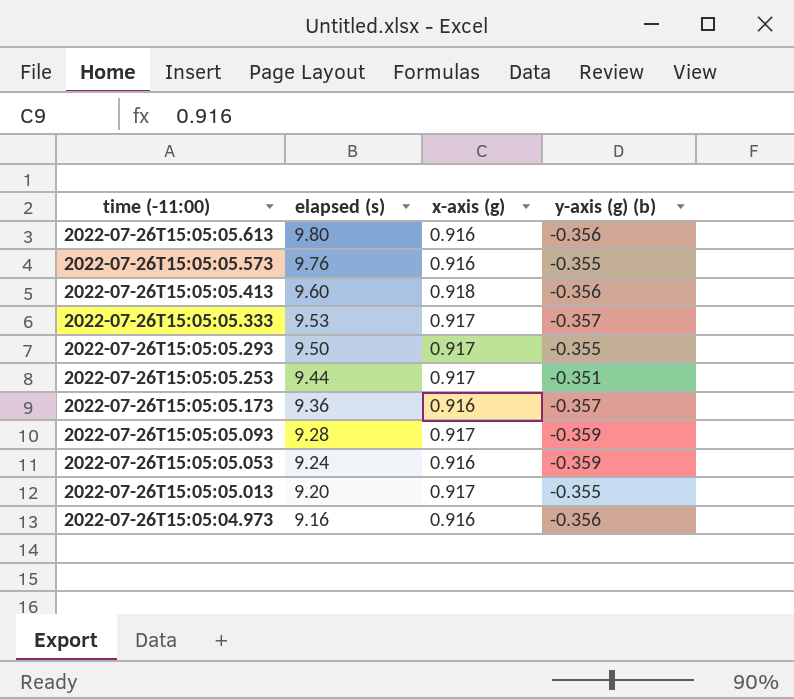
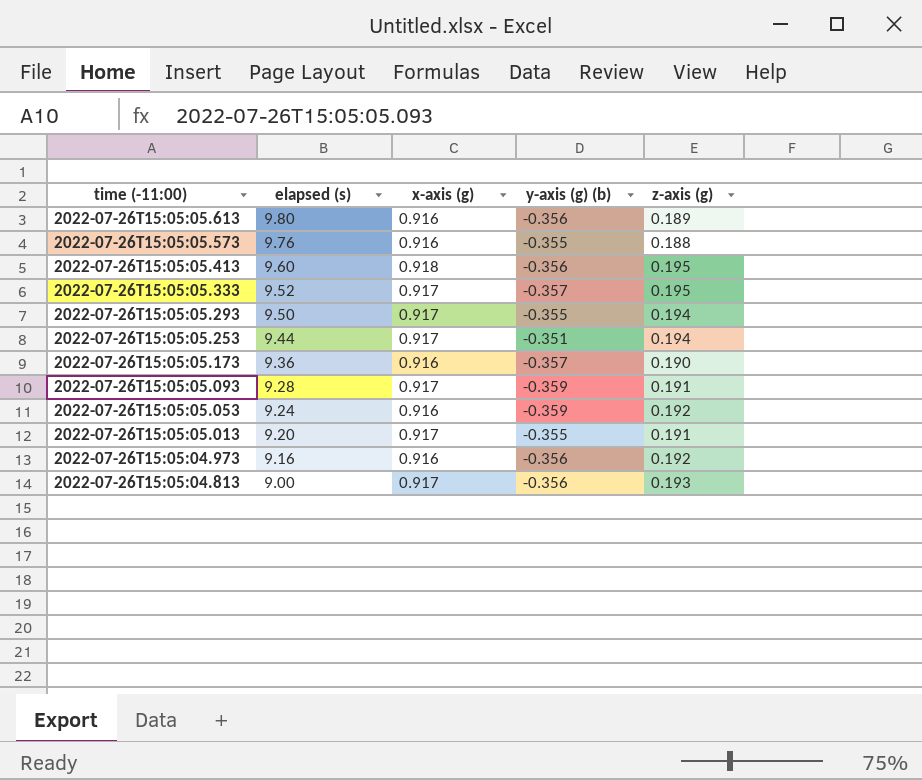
column z-axis (g) | position: none -> 5
2022-07-26T15:05:05.333 | elapsed (s): 9.53 -> 9.52
row 2022-07-26T15:05:04.813: none -> 9.00 | 0.917 | -0.356 | 0.193

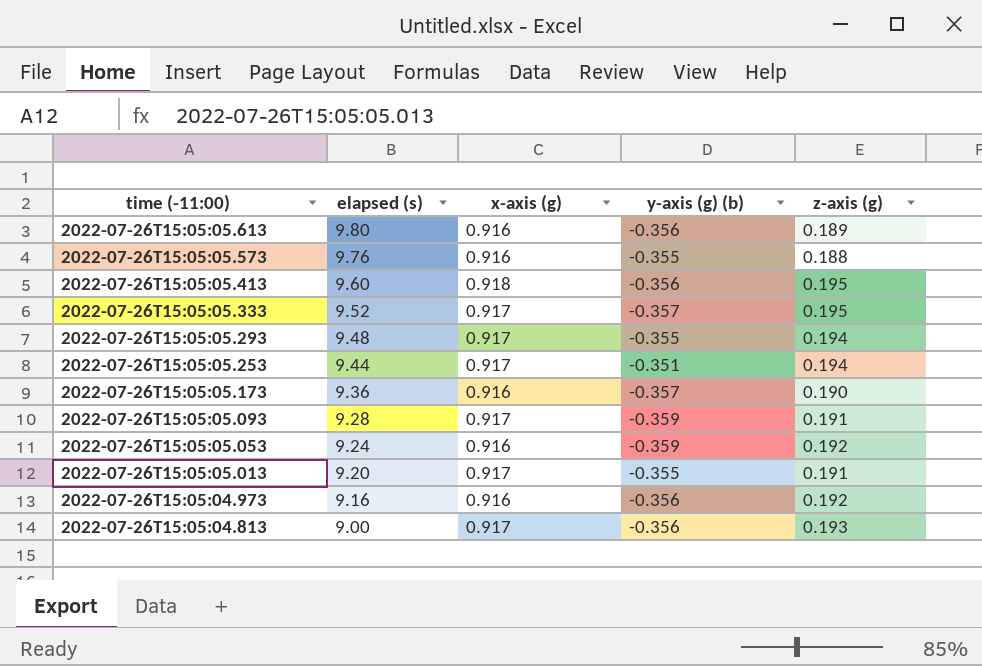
2022-07-26T15:05:05.293 | elapsed (s): 9.50 -> 9.48

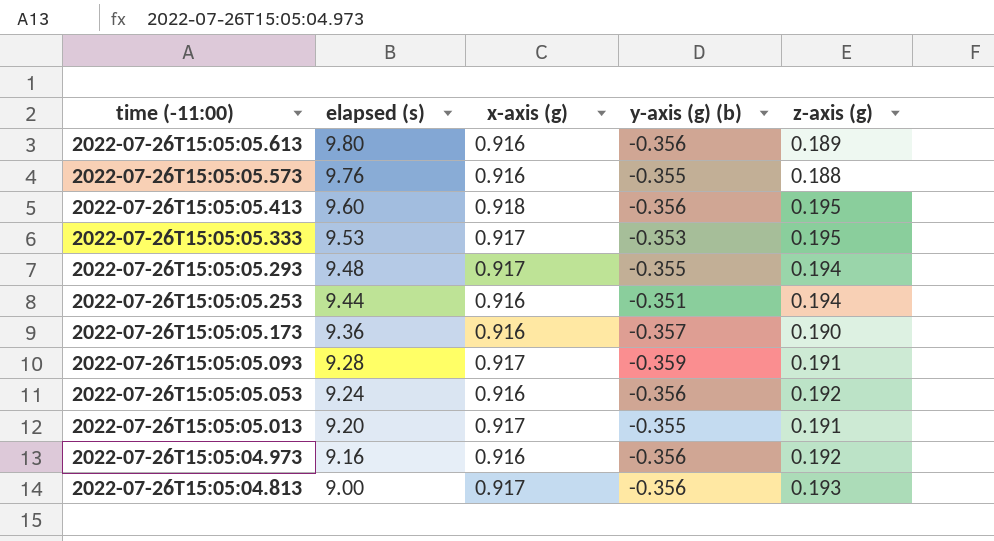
2022-07-26T15:05:05.333 | elapsed (s): 9.52 -> 9.53
2022-07-26T15:05:05.333 | y-axis (g) (b): -0.357 -> -0.353
2022-07-26T15:05:05.253 | x-axis (g): 0.917 -> 0.916
2022-07-26T15:05:05.053 | y-axis (g) (b): -0.359 -> -0.356

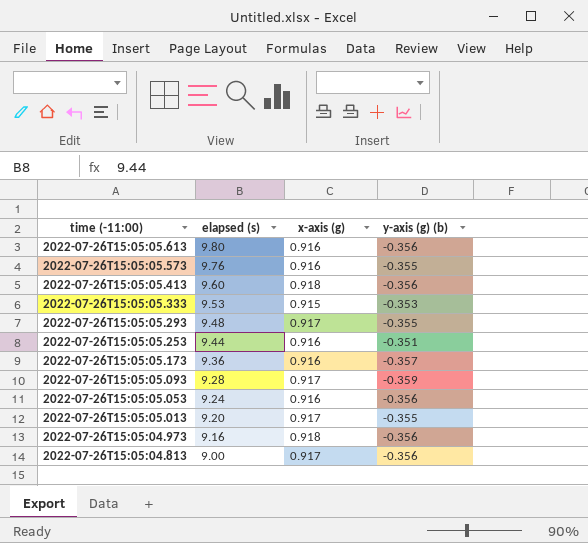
column z-axis (g) | position: 5 -> none
2022-07-26T15:05:05.333 | x-axis (g): 0.917 -> 0.915
2022-07-26T15:05:04.973 | x-axis (g): 0.916 -> 0.918

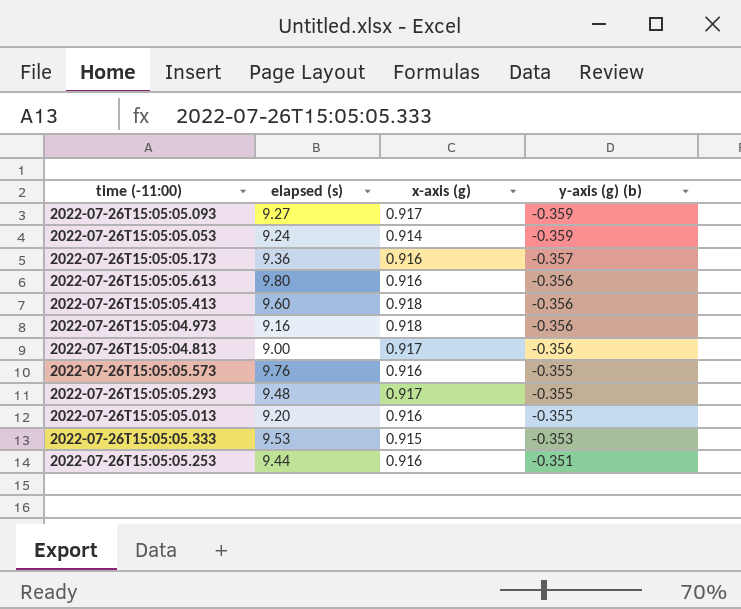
row order: time (-11:00) descending -> y-axis (g) (b) ascending
2022-07-26T15:05:05.093 | elapsed (s): 9.28 -> 9.27
2022-07-26T15:05:05.053 | x-axis (g): 0.916 -> 0.914
2022-07-26T15:05:05.053 | y-axis (g) (b): -0.356 -> -0.359
2022-07-26T15:05:05.013 | x-axis (g): 0.917 -> 0.916

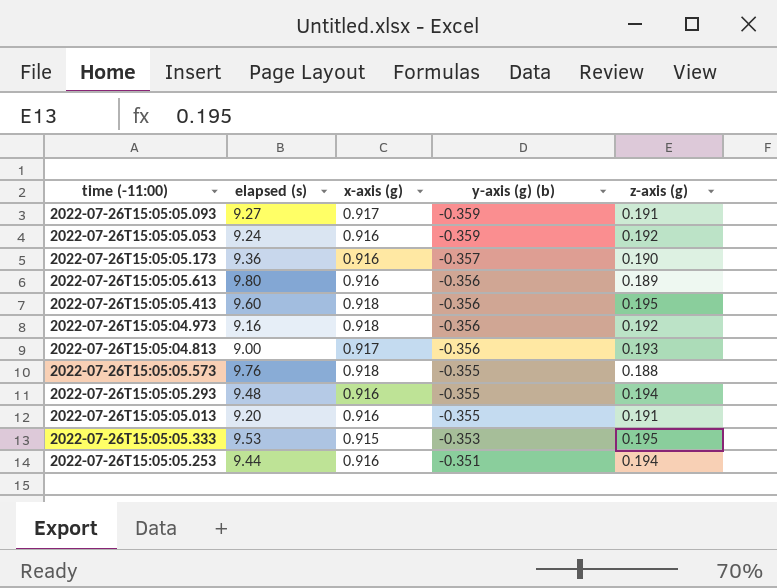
column z-axis (g) | position: none -> 5
2022-07-26T15:05:05.053 | x-axis (g): 0.914 -> 0.916
2022-07-26T15:05:05.573 | x-axis (g): 0.916 -> 0.918
2022-07-26T15:05:05.293 | x-axis (g): 0.917 -> 0.916

